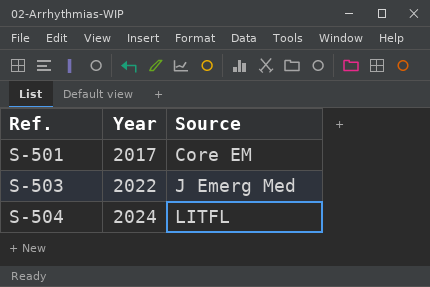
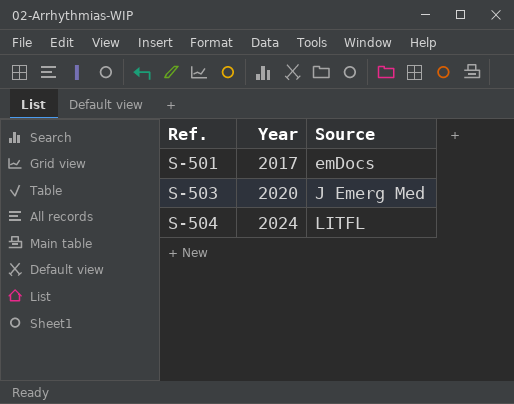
S-501 | Source: Core EM -> emDocs
S-503 | Year: 2022 -> 2020

